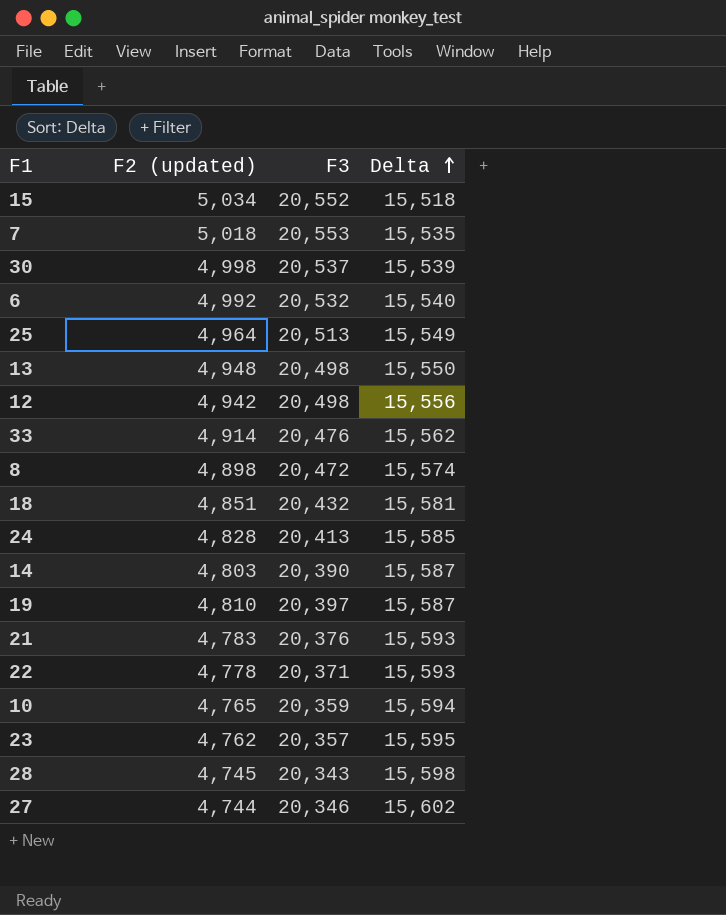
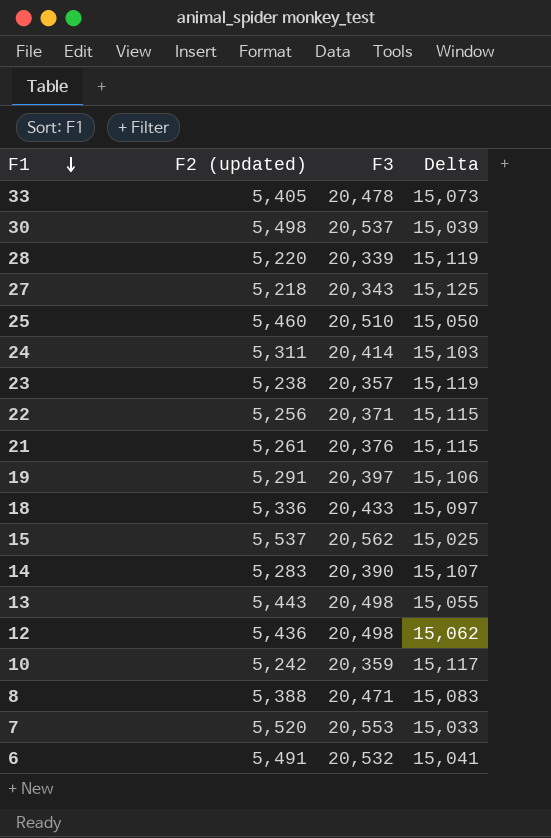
row order: Delta ascending -> F1 descending
33 | F2 (updated): 4,914 -> 5,405
33 | F3: 20,476 -> 20,478
33 | Delta: 15,562 -> 15,073
30 | F2 (updated): 4,998 -> 5,498
30 | Delta: 15,539 -> 15,039
28 | F2 (updated): 4,745 -> 5,220
28 | F3: 20,343 -> 20,339
28 | Delta: 15,598 -> 15,119
27 | F2 (updated): 4,744 -> 5,218
27 | F3: 20,346 -> 20,343
27 | Delta: 15,602 -> 15,125
25 | F2 (updated): 4,964 -> 5,460
25 | F3: 20,513 -> 20,510
25 | Delta: 15,549 -> 15,050
24 | F2 (updated): 4,828 -> 5,311
24 | F3: 20,413 -> 20,414
24 | Delta: 15,585 -> 15,103
23 | F2 (updated): 4,762 -> 5,238
23 | Delta: 15,595 -> 15,119
22 | F2 (updated): 4,778 -> 5,256
22 | Delta: 15,593 -> 15,115
21 | F2 (updated): 4,783 -> 5,261
21 | Delta: 15,593 -> 15,115
19 | F2 (updated): 4,810 -> 5,291
19 | Delta: 15,587 -> 15,106
18 | F2 (updated): 4,851 -> 5,336
18 | F3: 20,432 -> 20,433
18 | Delta: 15,581 -> 15,097
15 | F2 (updated): 5,034 -> 5,537
15 | F3: 20,552 -> 20,562
15 | Delta: 15,518 -> 15,025
14 | F2 (updated): 4,803 -> 5,283
14 | Delta: 15,587 -> 15,107
13 | F2 (updated): 4,948 -> 5,443
13 | Delta: 15,550 -> 15,055
12 | F2 (updated): 4,942 -> 5,436
12 | Delta: 15,556 -> 15,062
10 | F2 (updated): 4,765 -> 5,242
10 | Delta: 15,594 -> 15,117
8 | F2 (updated): 4,898 -> 5,388
8 | F3: 20,472 -> 20,471
8 | Delta: 15,574 -> 15,083
7 | F2 (updated): 5,018 -> 5,520
7 | Delta: 15,535 -> 15,033
6 | F2 (updated): 4,992 -> 5,491
6 | Delta: 15,540 -> 15,041

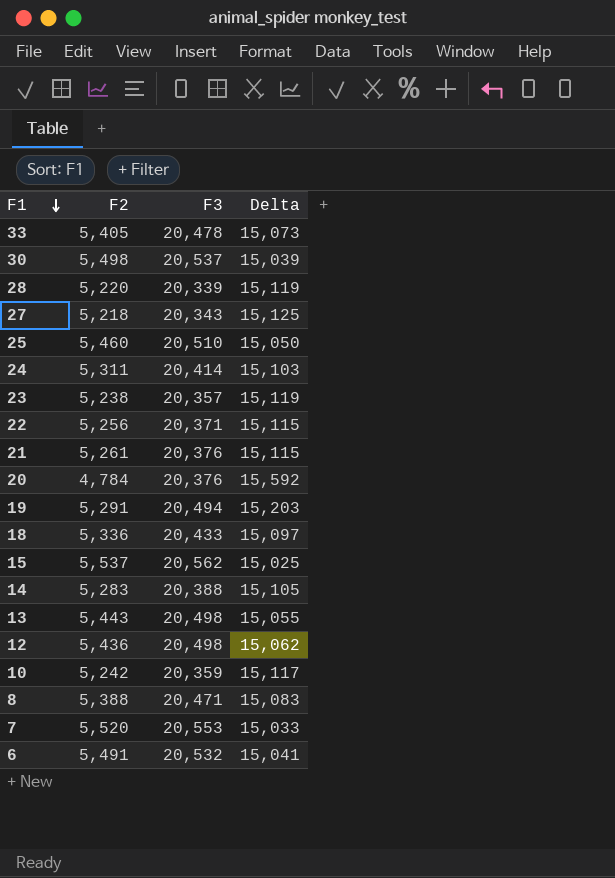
column name: F2 (updated) -> F2
row 20: none -> 4,784 | 20,376 | 15,592
19 | F3: 20,397 -> 20,494
19 | Delta: 15,106 -> 15,203
14 | F3: 20,390 -> 20,388
14 | Delta: 15,107 -> 15,105

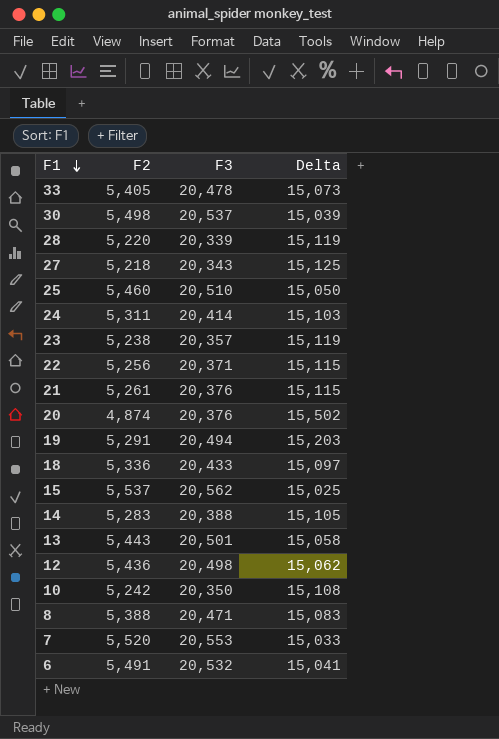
20 | F2: 4,784 -> 4,874
20 | Delta: 15,592 -> 15,502
13 | F3: 20,498 -> 20,501
13 | Delta: 15,055 -> 15,058
10 | F3: 20,359 -> 20,350
10 | Delta: 15,117 -> 15,108

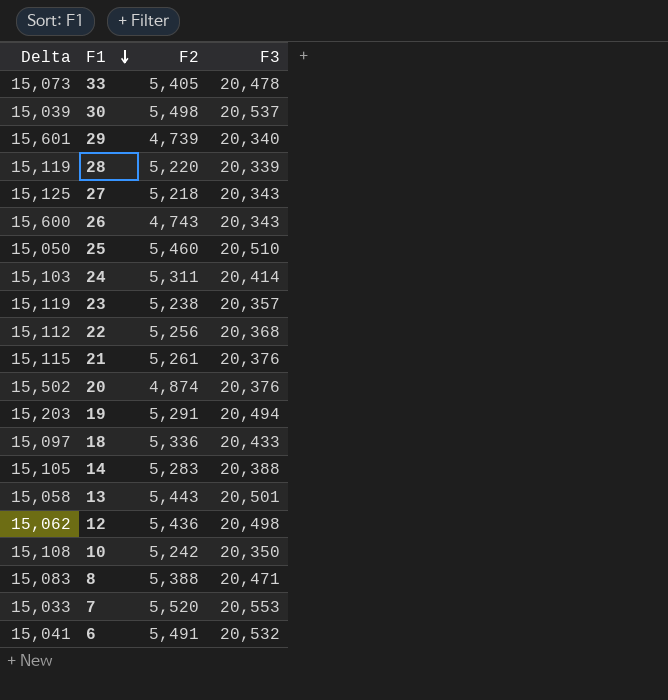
column Delta | position: 4 -> 1
row 15: 5,537 | 20,562 | 15,025 -> none
row 29: none -> 15,601 | 4,739 | 20,340
row 26: none -> 15,600 | 4,743 | 20,343
22 | Delta: 15,115 -> 15,112
22 | F3: 20,371 -> 20,368

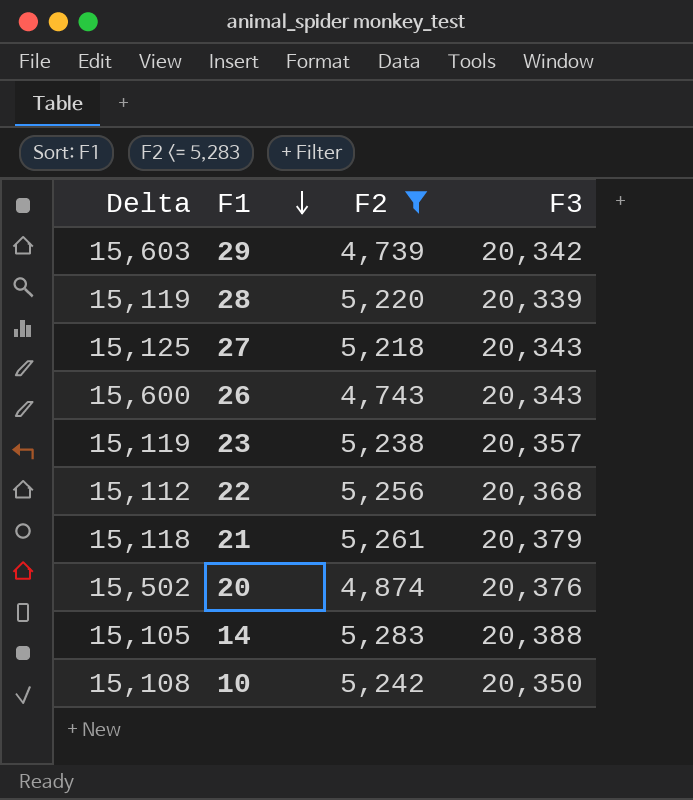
filter: none -> F2 <= 5,283
29 | Delta: 15,601 -> 15,603
29 | F3: 20,340 -> 20,342
21 | Delta: 15,115 -> 15,118
21 | F3: 20,376 -> 20,379

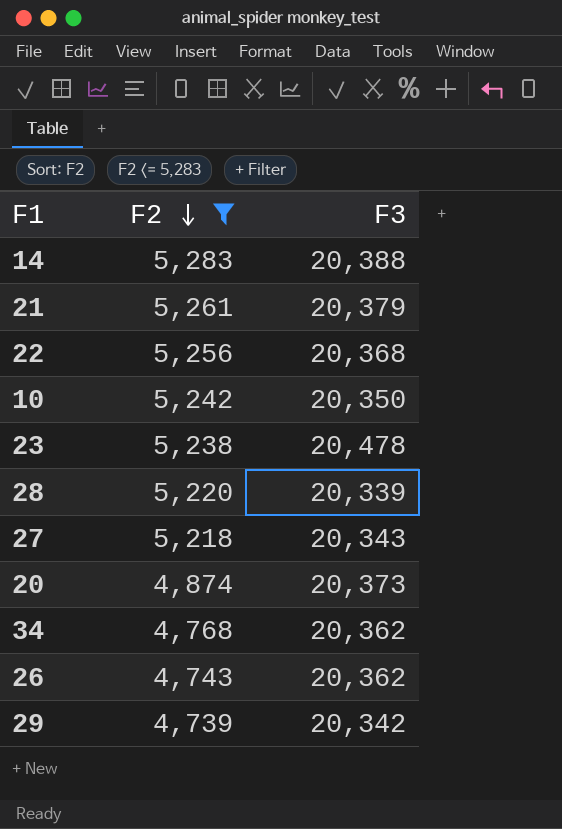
row order: F1 descending -> F2 descending
column Delta | formula: [F3] - [F2] -> none
23 | F3: 20,357 -> 20,478
20 | F3: 20,376 -> 20,373
row 34: none -> 4,768 | 20,362
26 | F3: 20,343 -> 20,362

